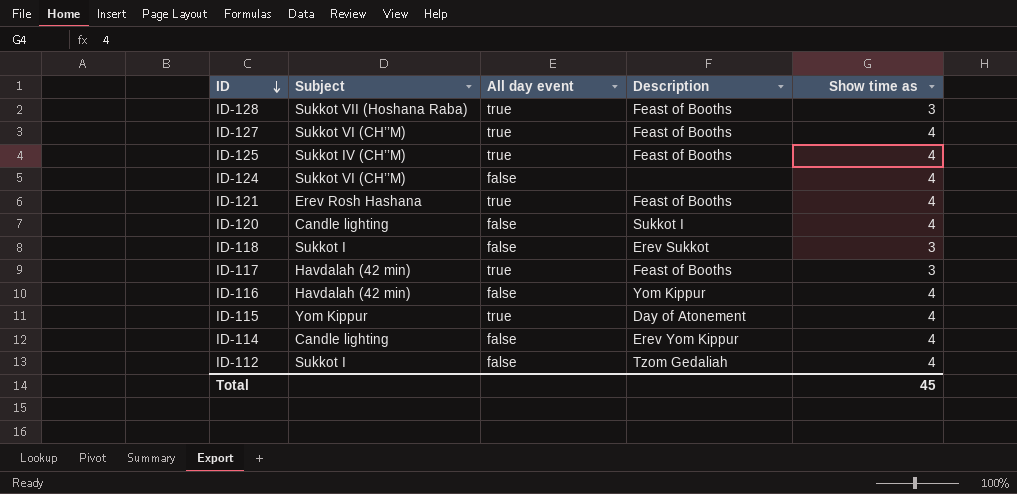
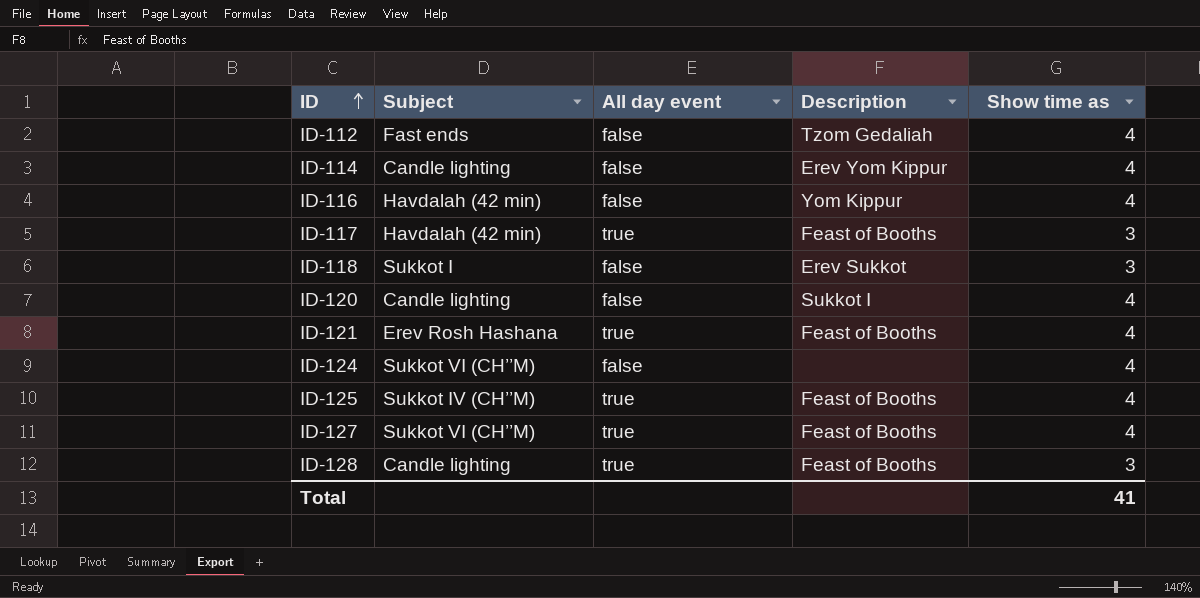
row order: ID descending -> ID ascending
row ID-115: Yom Kippur | true | Day of Atonement | 4 -> none
ID-112 | Subject: Sukkot I -> Fast ends
ID-128 | Subject: Sukkot VII (Hoshana Raba) -> Candle lighting
Total | Show time as: 45 -> 41

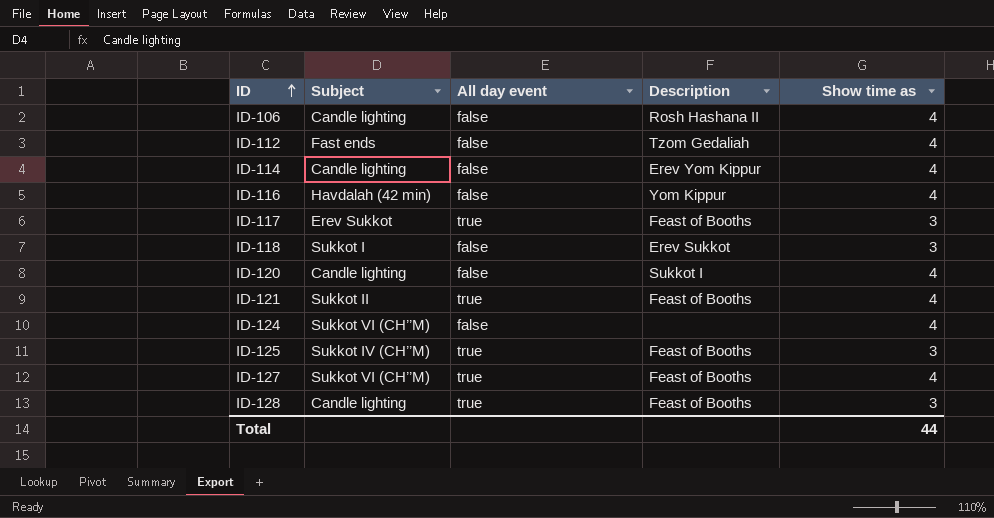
row ID-106: none -> Candle lighting | false | Rosh Hashana II | 4
ID-117 | Subject: Havdalah (42 min) -> Erev Sukkot
ID-121 | Subject: Erev Rosh Hashana -> Sukkot II
ID-125 | Show time as: 4 -> 3
Total | Show time as: 41 -> 44

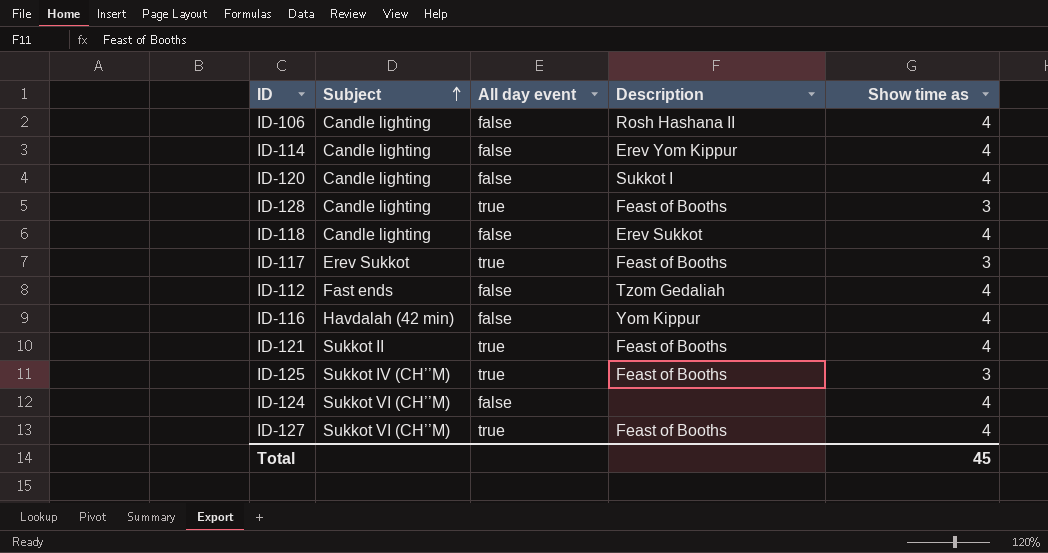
row order: ID ascending -> Subject ascending
ID-118 | Subject: Sukkot I -> Candle lighting
ID-118 | Show time as: 3 -> 4
Total | Show time as: 44 -> 45

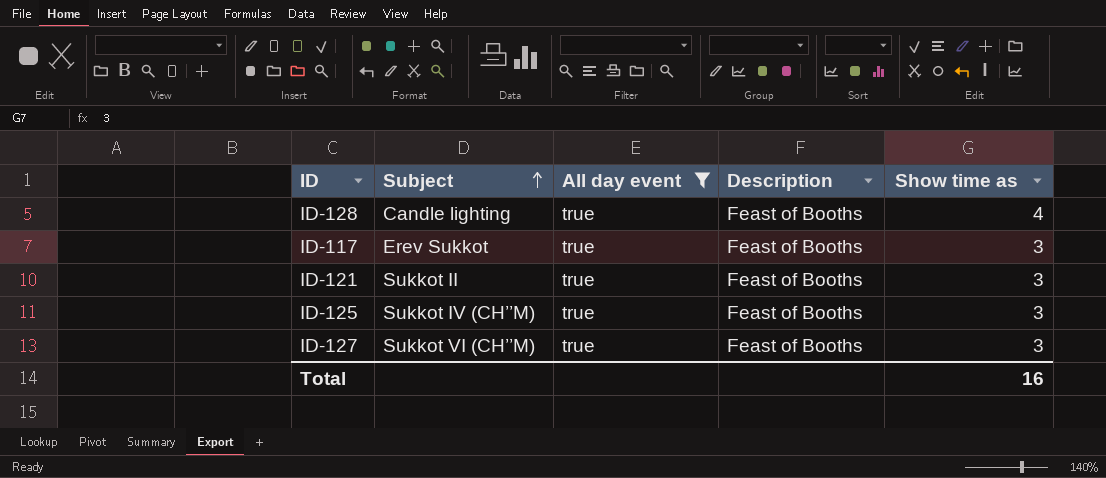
filter: none -> All day event = true
ID-128 | Show time as: 3 -> 4
ID-121 | Show time as: 4 -> 3
ID-127 | Show time as: 4 -> 3
Total | Show time as: 45 -> 16

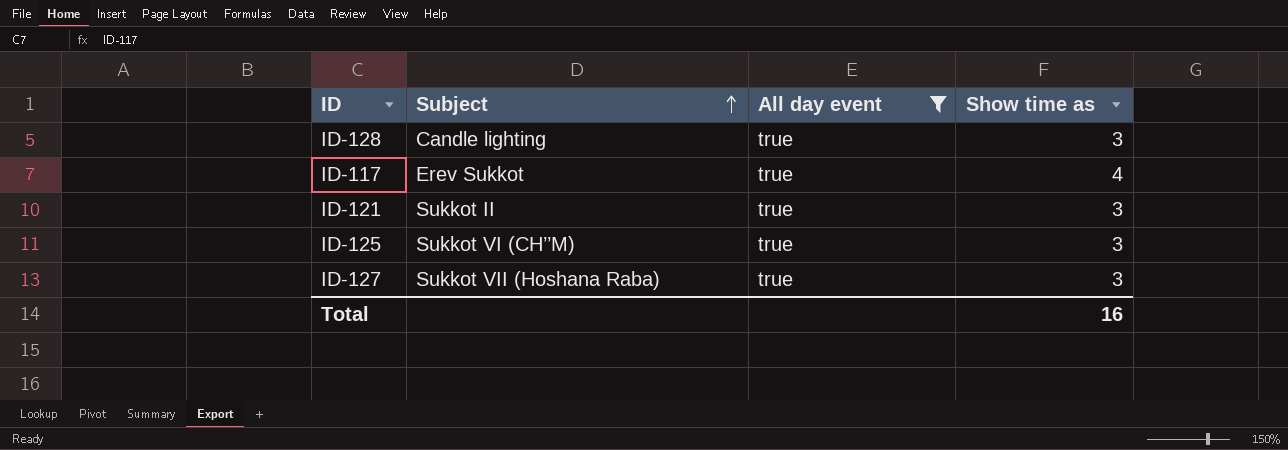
column Description | position: 4 -> none
ID-128 | Show time as: 4 -> 3
ID-117 | Show time as: 3 -> 4
ID-125 | Subject: Sukkot IV (CH’’M) -> Sukkot VI (CH’’M)
ID-127 | Subject: Sukkot VI (CH’’M) -> Sukkot VII (Hoshana Raba)

